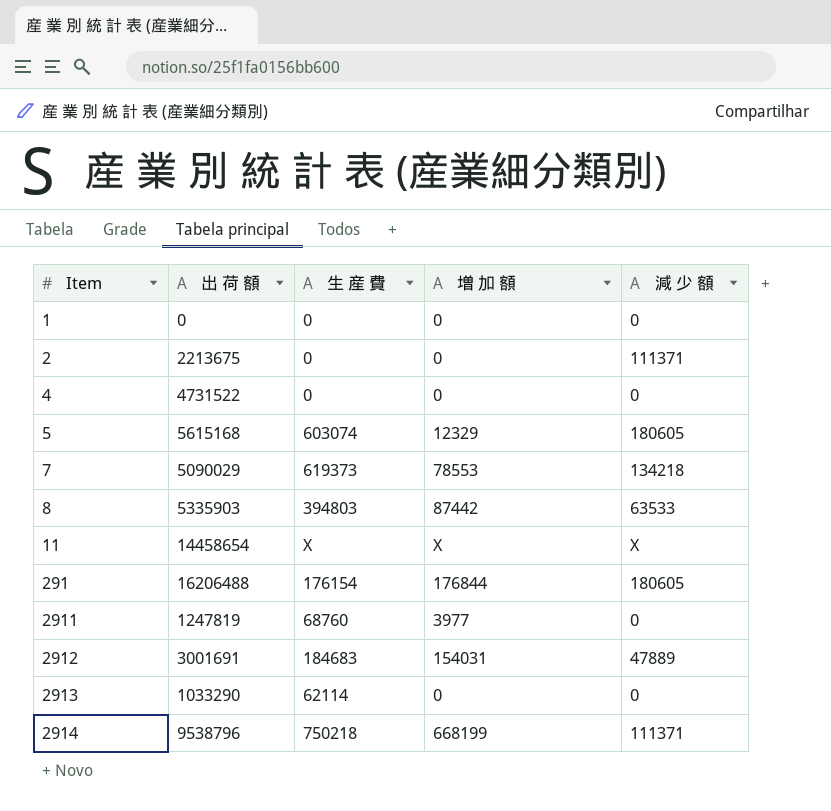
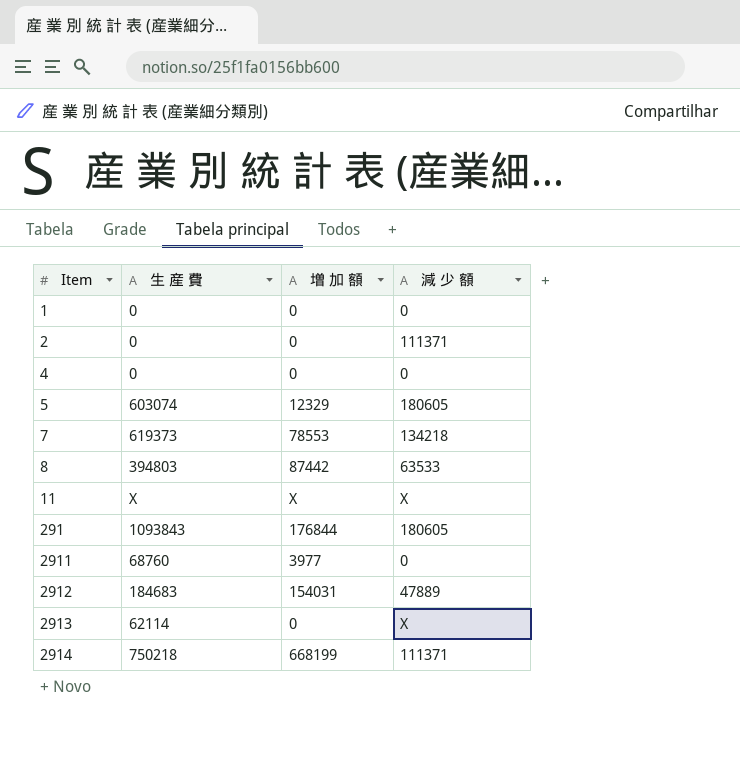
column 出 荷 額 | position: 2 -> none
291 | 生 産 費: 176154 -> 1093843
2913 | 減 少 額: 0 -> X

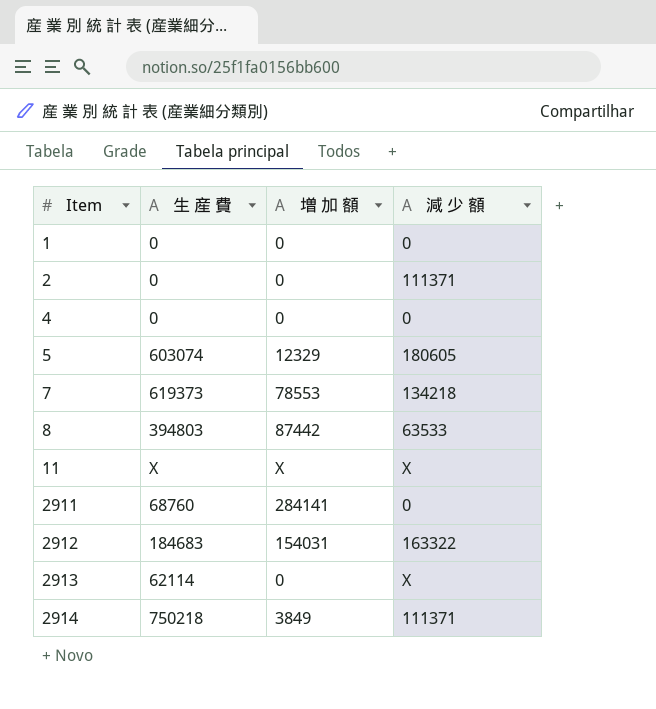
row 291: 1093843 | 176844 | 180605 -> none
2911 | 増 加 額: 3977 -> 284141
2912 | 減 少 額: 47889 -> 163322
2914 | 増 加 額: 668199 -> 3849

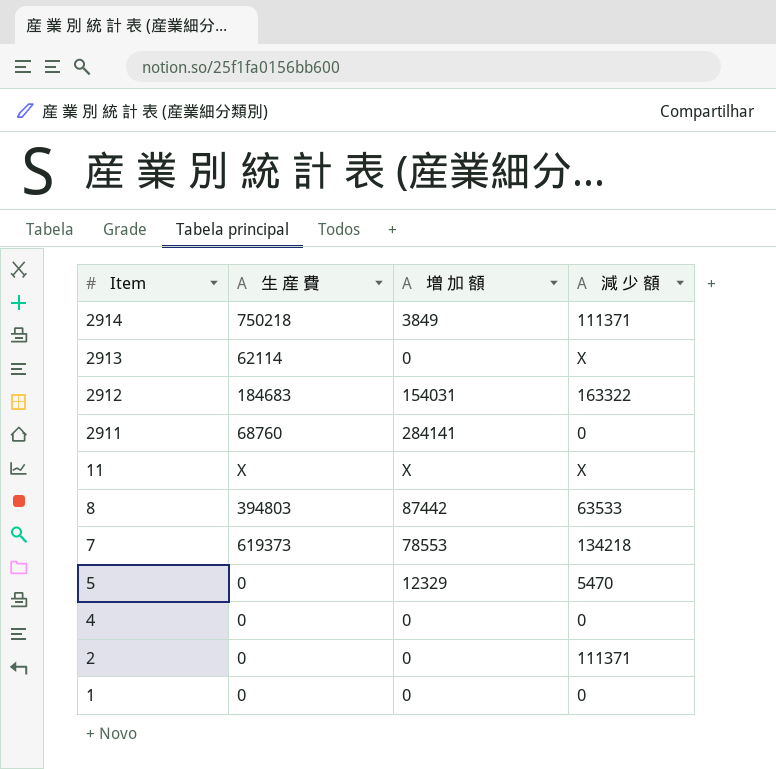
row order: Item ascending -> Item descending
5 | 生 産 費: 603074 -> 0
5 | 減 少 額: 180605 -> 5470

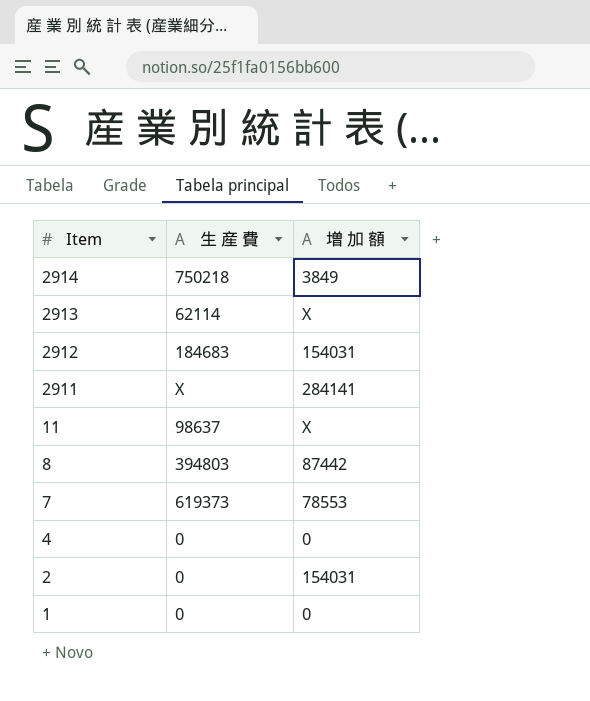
column 減 少 額 | position: 4 -> none
row 5: 0 | 12329 | 5470 -> none
2913 | 増 加 額: 0 -> X
2911 | 生 産 費: 68760 -> X
11 | 生 産 費: X -> 98637
2 | 増 加 額: 0 -> 154031

